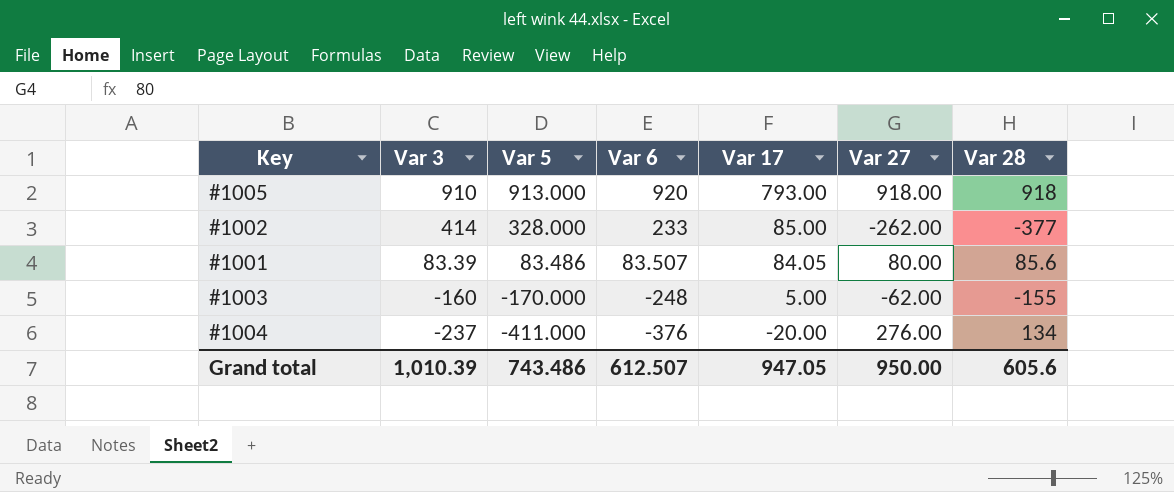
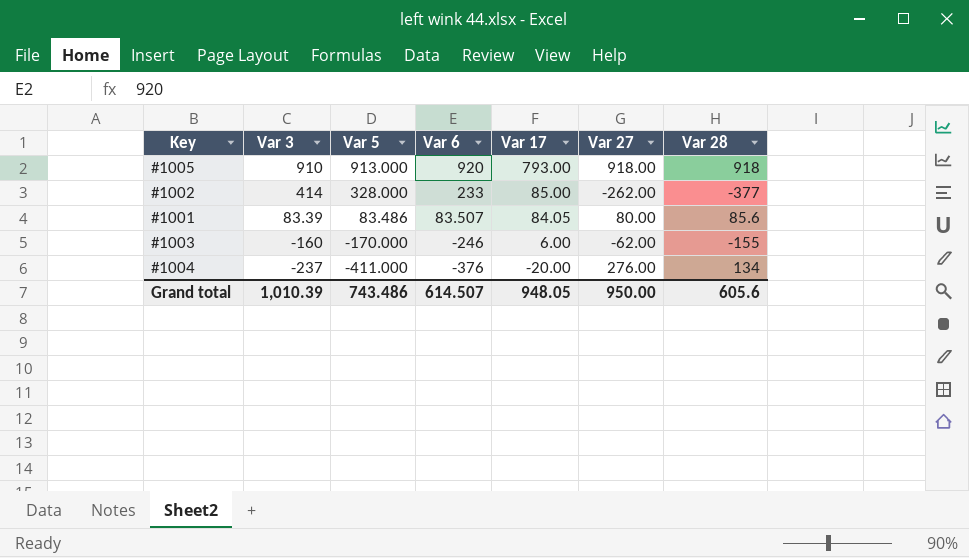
#1003 | Var 6: -248 -> -246
#1003 | Var 17: 5.00 -> 6.00
Grand total | Var 6: 612.507 -> 614.507
Grand total | Var 17: 947.05 -> 948.05

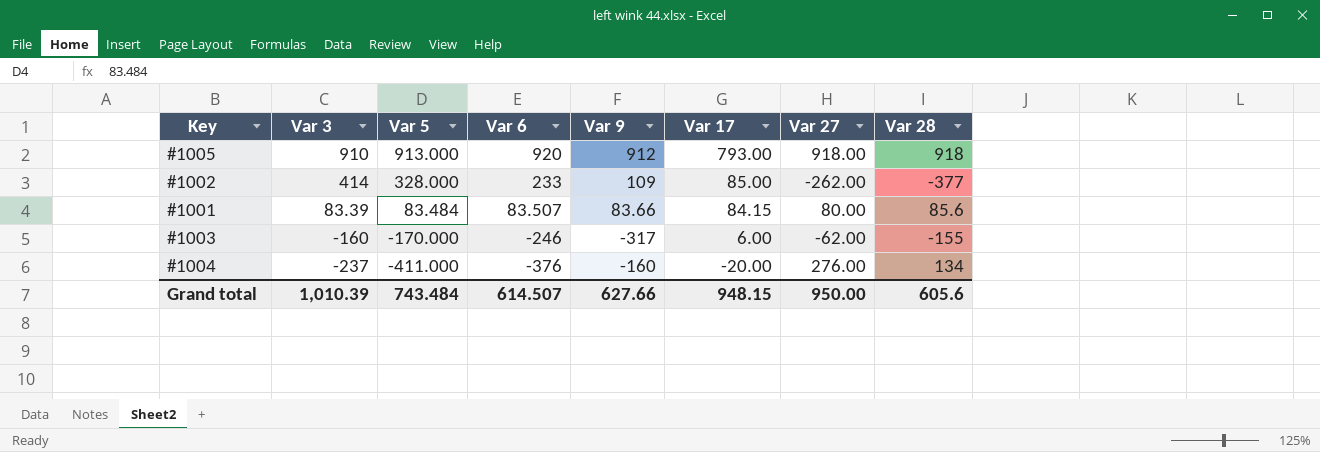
column Var 9 | position: none -> 5
#1001 | Var 5: 83.486 -> 83.484
#1001 | Var 17: 84.05 -> 84.15
Grand total | Var 5: 743.486 -> 743.484
Grand total | Var 17: 948.05 -> 948.15

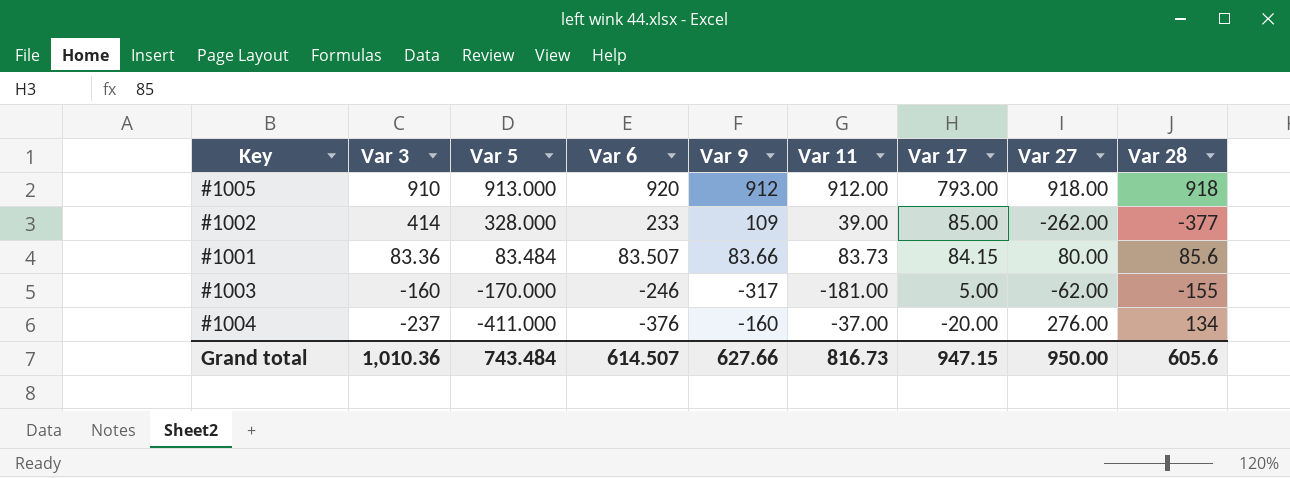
column Var 11 | position: none -> 6
#1001 | Var 3: 83.39 -> 83.36
#1003 | Var 17: 6.00 -> 5.00
Grand total | Var 3: 1,010.39 -> 1,010.36
Grand total | Var 17: 948.15 -> 947.15

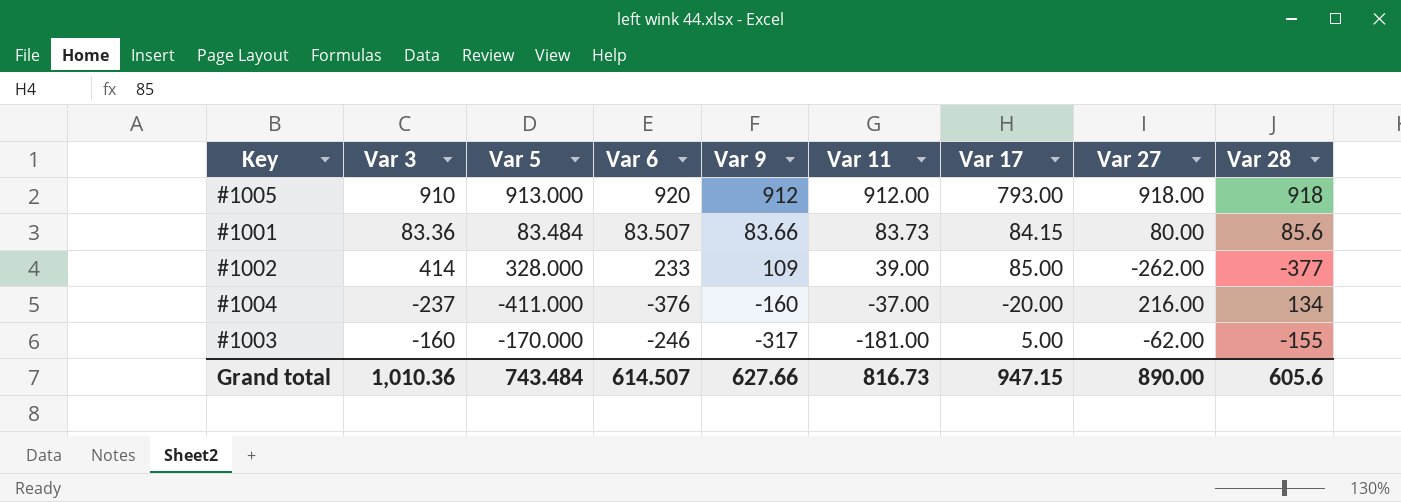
row order: Var 3 descending -> Var 11 descending
#1004 | Var 27: 276.00 -> 216.00
Grand total | Var 27: 950.00 -> 890.00

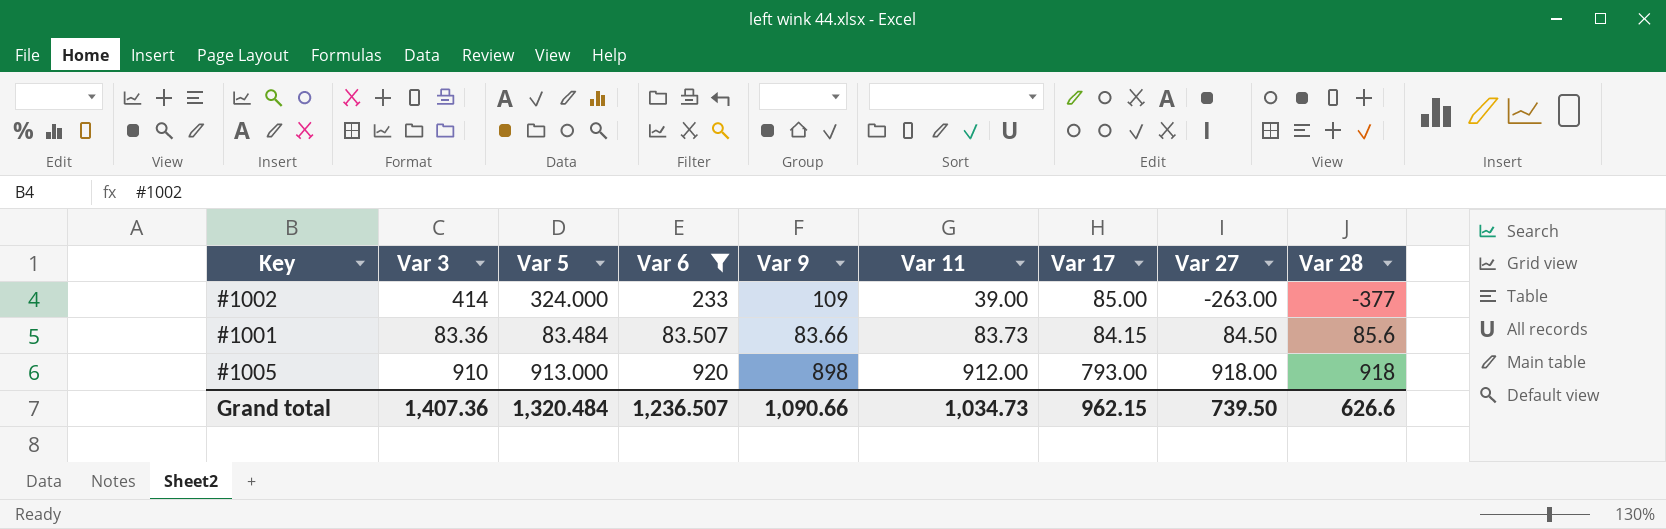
filter: none -> Var 6 >= 83.507
row order: Var 11 descending -> Var 11 ascending
#1002 | Var 5: 328.000 -> 324.000
#1002 | Var 27: -262.00 -> -263.00
#1001 | Var 27: 80.00 -> 84.50
#1005 | Var 9: 912 -> 898
Grand total | Var 3: 1,010.36 -> 1,407.36
Grand total | Var 5: 743.484 -> 1,320.484
Grand total | Var 6: 614.507 -> 1,236.507
Grand total | Var 9: 627.66 -> 1,090.66
Grand total | Var 11: 816.73 -> 1,034.73
Grand total | Var 17: 947.15 -> 962.15
Grand total | Var 27: 890.00 -> 739.50
Grand total | Var 28: 605.6 -> 626.6

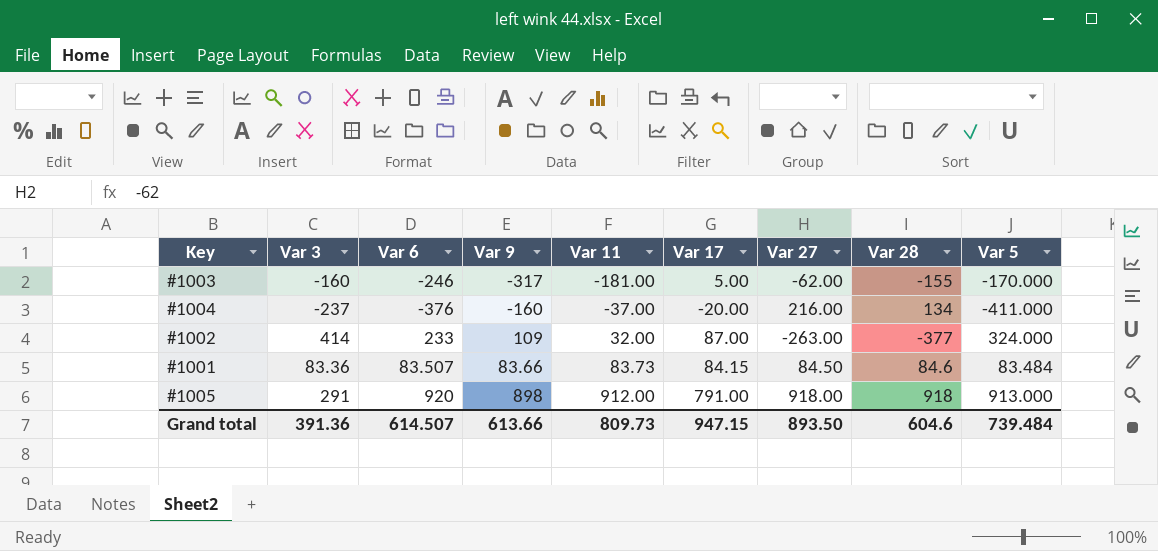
filter: Var 6 >= 83.507 -> none
column Var 5 | position: 3 -> 9
#1002 | Var 11: 39.00 -> 32.00
#1002 | Var 17: 85.00 -> 87.00
#1001 | Var 28: 85.6 -> 84.6
#1005 | Var 3: 910 -> 291
#1005 | Var 17: 793.00 -> 791.00
Grand total | Var 3: 1,407.36 -> 391.36
Grand total | Var 6: 1,236.507 -> 614.507
Grand total | Var 9: 1,090.66 -> 613.66
Grand total | Var 11: 1,034.73 -> 809.73
Grand total | Var 17: 962.15 -> 947.15
Grand total | Var 27: 739.50 -> 893.50
Grand total | Var 28: 626.6 -> 604.6
Grand total | Var 5: 1,320.484 -> 739.484

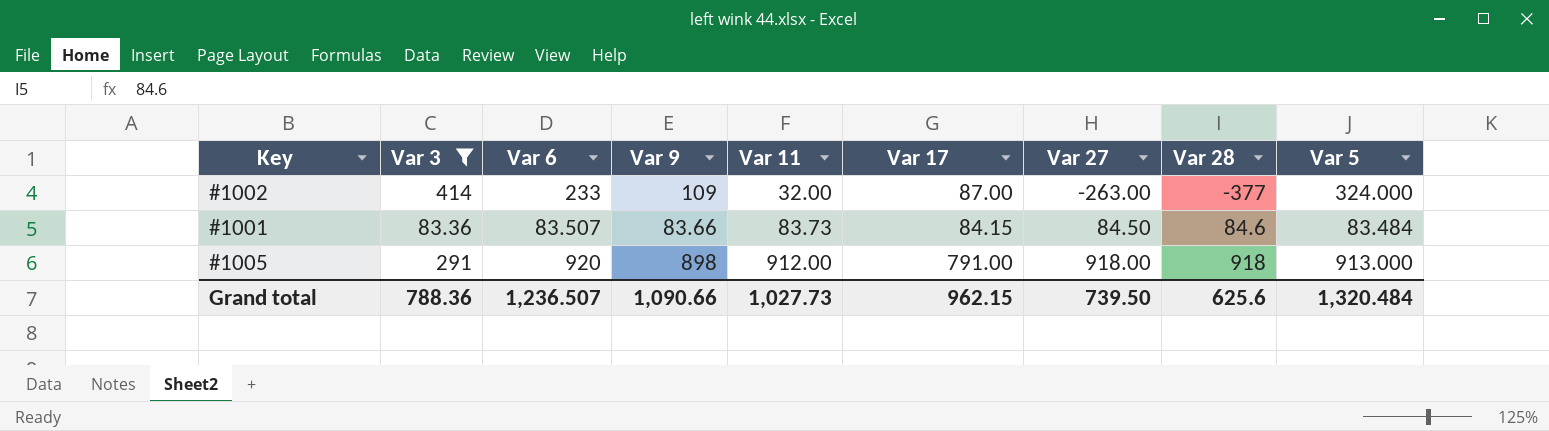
filter: none -> Var 3 >= 83.36
Grand total | Var 3: 391.36 -> 788.36
Grand total | Var 6: 614.507 -> 1,236.507
Grand total | Var 9: 613.66 -> 1,090.66
Grand total | Var 11: 809.73 -> 1,027.73
Grand total | Var 17: 947.15 -> 962.15
Grand total | Var 27: 893.50 -> 739.50
Grand total | Var 28: 604.6 -> 625.6
Grand total | Var 5: 739.484 -> 1,320.484

